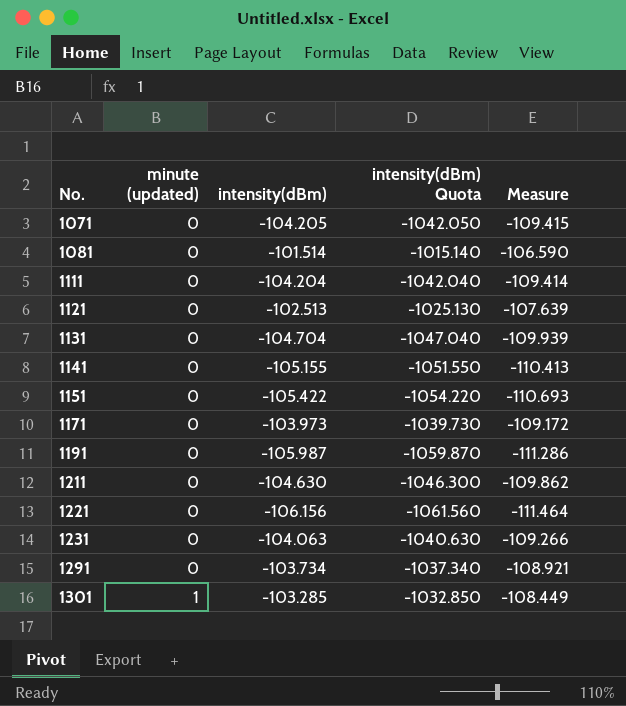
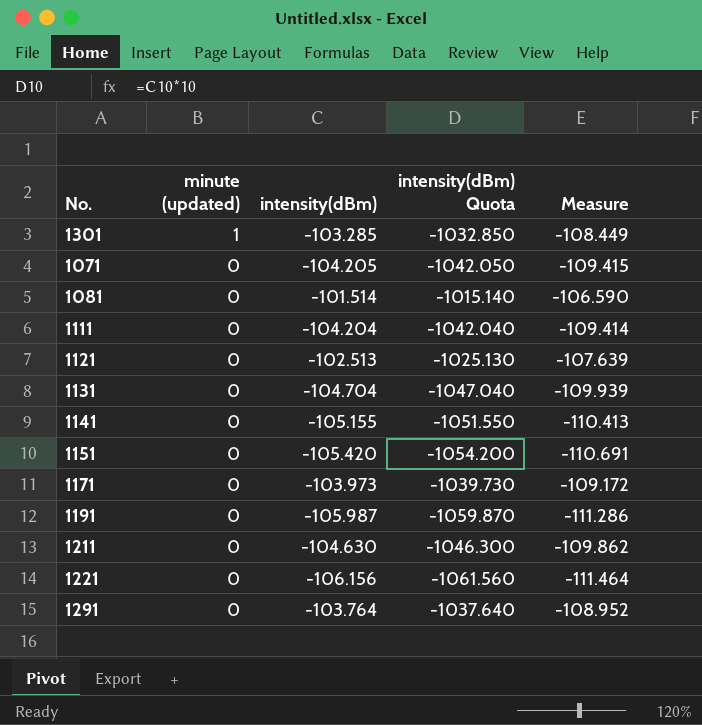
row order: No. ascending -> minute (updated) descending
row 1231: 0 | -104.063 | -1040.630 | -109.266 -> none
1151 | intensity(dBm): -105.422 -> -105.420
1151 | intensity(dBm) Quota: -1054.220 -> -1054.200
1151 | Measure: -110.693 -> -110.691
1291 | intensity(dBm): -103.734 -> -103.764
1291 | intensity(dBm) Quota: -1037.340 -> -1037.640
1291 | Measure: -108.921 -> -108.952

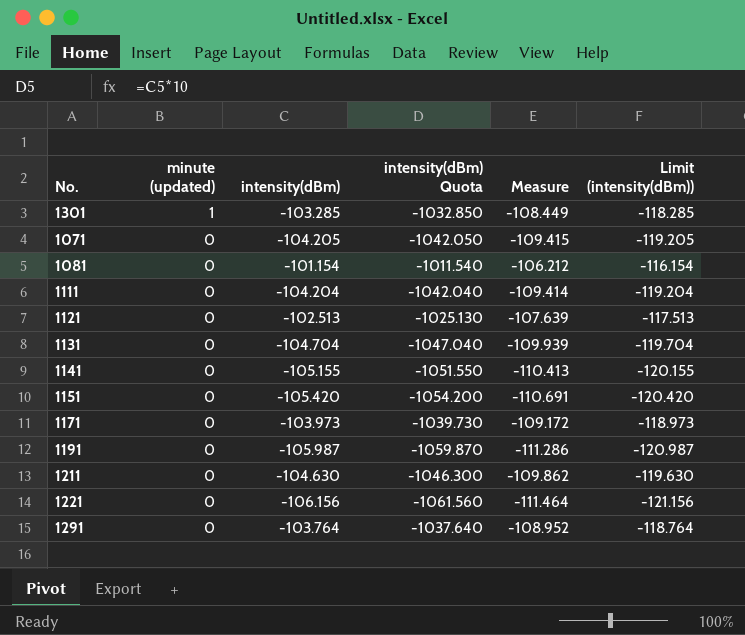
column Limit (intensity(dBm)) | formula: none -> [intensity(dBm)] - 15
1081 | intensity(dBm): -101.514 -> -101.154
1081 | intensity(dBm) Quota: -1015.140 -> -1011.540
1081 | Measure: -106.590 -> -106.212

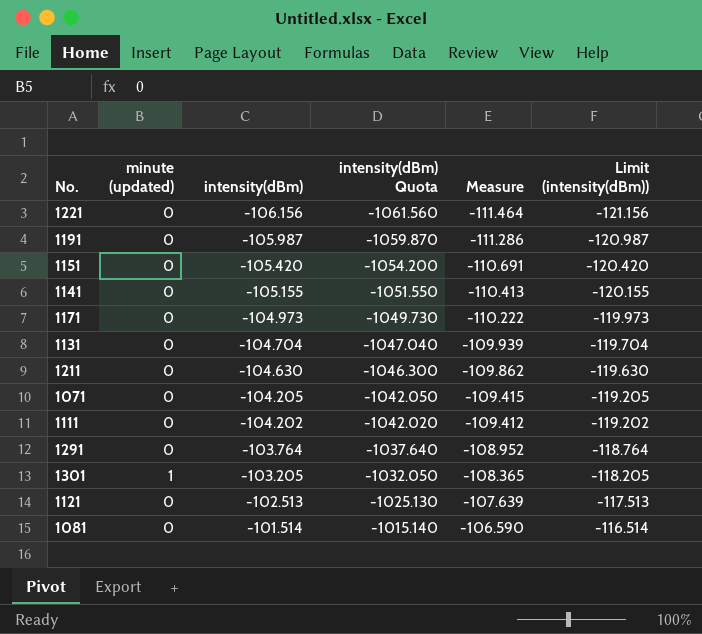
row order: minute (updated) descending -> intensity(dBm) ascending
1171 | intensity(dBm): -103.973 -> -104.973
1171 | intensity(dBm) Quota: -1039.730 -> -1049.730
1171 | Measure: -109.172 -> -110.222
1171 | Limit (intensity(dBm)): -118.973 -> -119.973
1111 | intensity(dBm): -104.204 -> -104.202
1111 | intensity(dBm) Quota: -1042.040 -> -1042.020
1111 | Measure: -109.414 -> -109.412
1111 | Limit (intensity(dBm)): -119.204 -> -119.202
1301 | intensity(dBm): -103.285 -> -103.205
1301 | intensity(dBm) Quota: -1032.850 -> -1032.050
1301 | Measure: -108.449 -> -108.365
1301 | Limit (intensity(dBm)): -118.285 -> -118.205
1081 | intensity(dBm): -101.154 -> -101.514
1081 | intensity(dBm) Quota: -1011.540 -> -1015.140
1081 | Measure: -106.212 -> -106.590
1081 | Limit (intensity(dBm)): -116.154 -> -116.514

